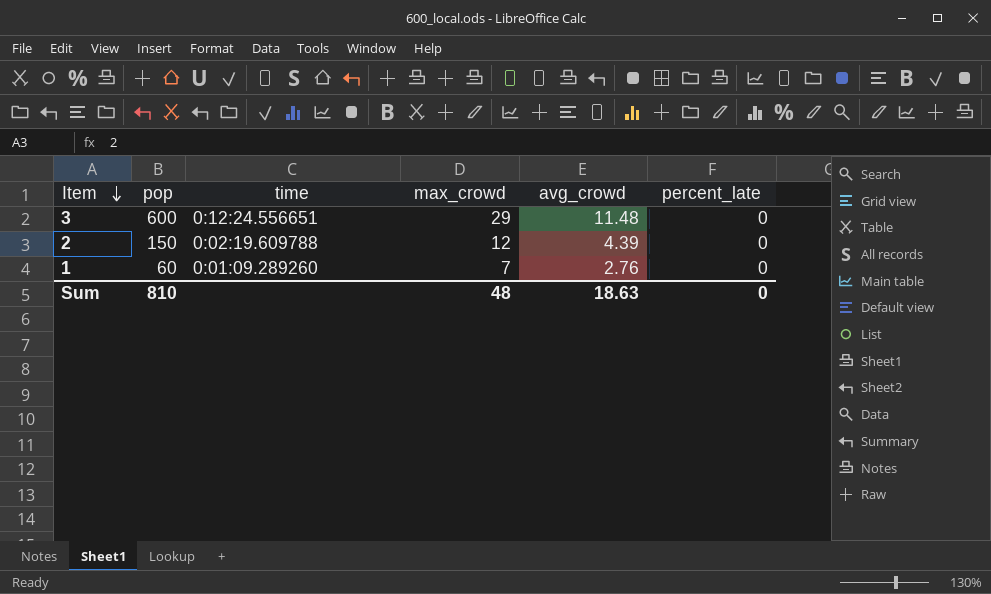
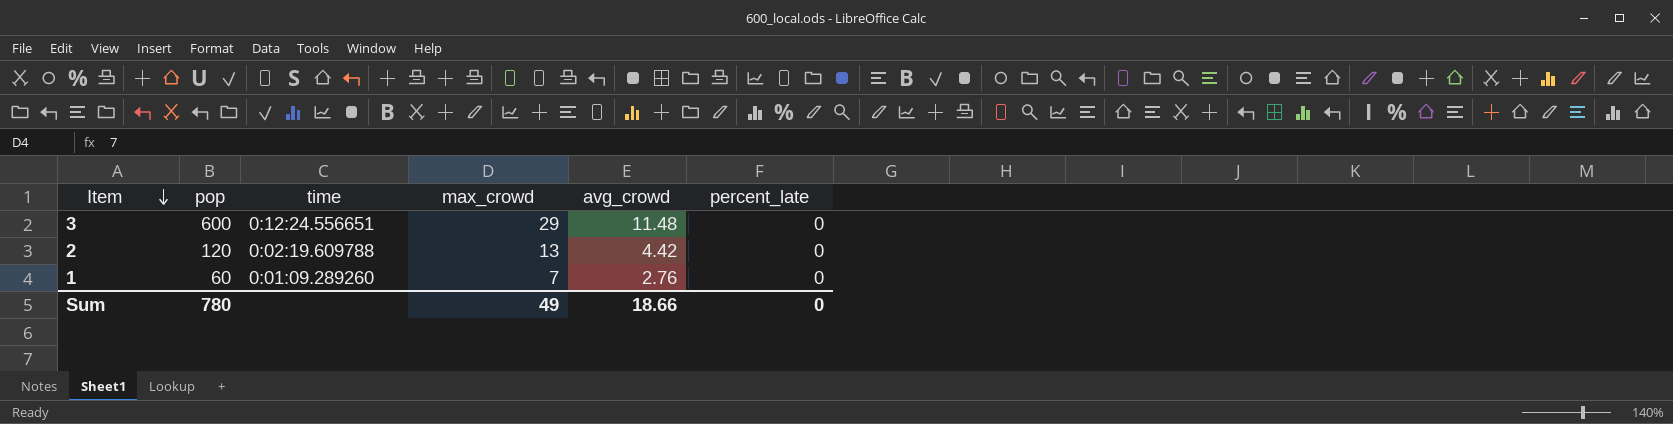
2 | pop: 150 -> 120
2 | max_crowd: 12 -> 13
2 | avg_crowd: 4.39 -> 4.42
Sum | pop: 810 -> 780
Sum | max_crowd: 48 -> 49
Sum | avg_crowd: 18.63 -> 18.66

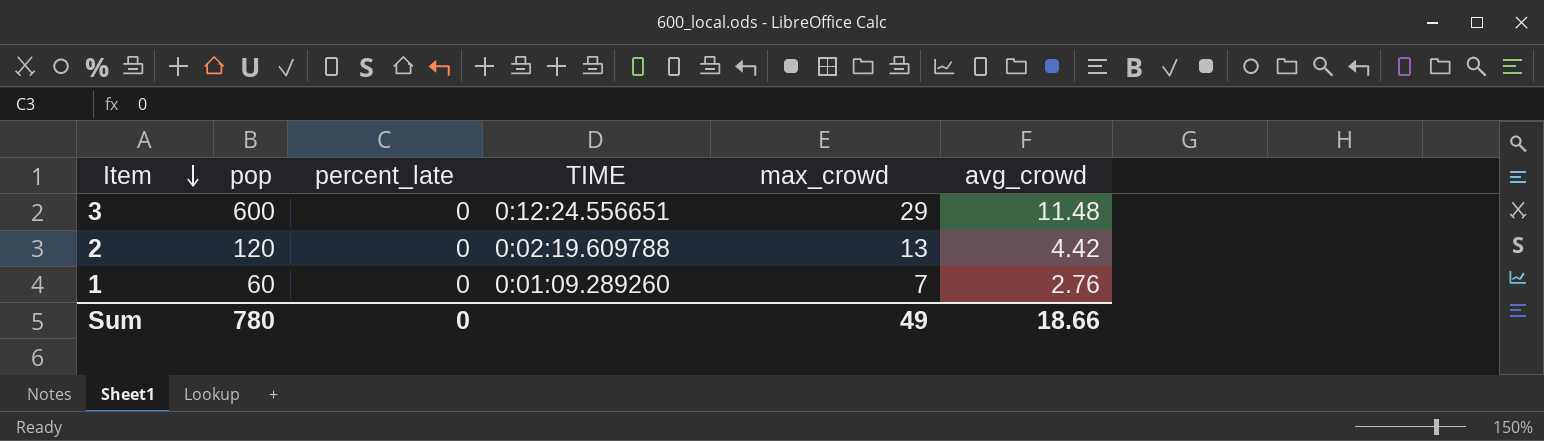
column percent_late | position: 6 -> 3
column name: time -> TIME

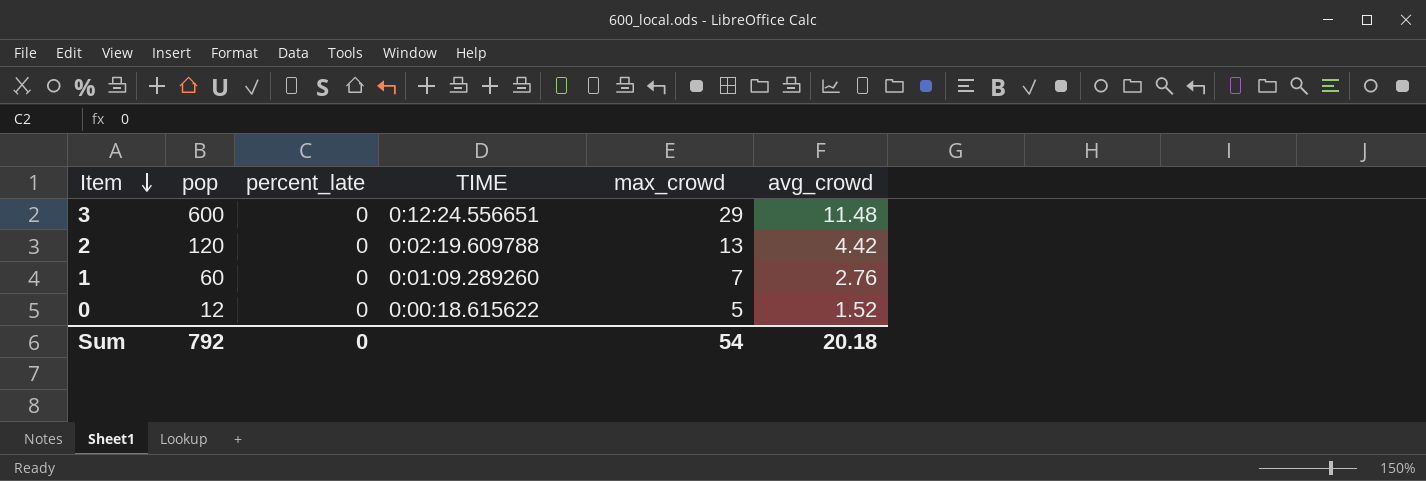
row 0: none -> 12 | 0 | 0:00:18.615622 | 5 | 1.52
Sum | pop: 780 -> 792
Sum | max_crowd: 49 -> 54
Sum | avg_crowd: 18.66 -> 20.18

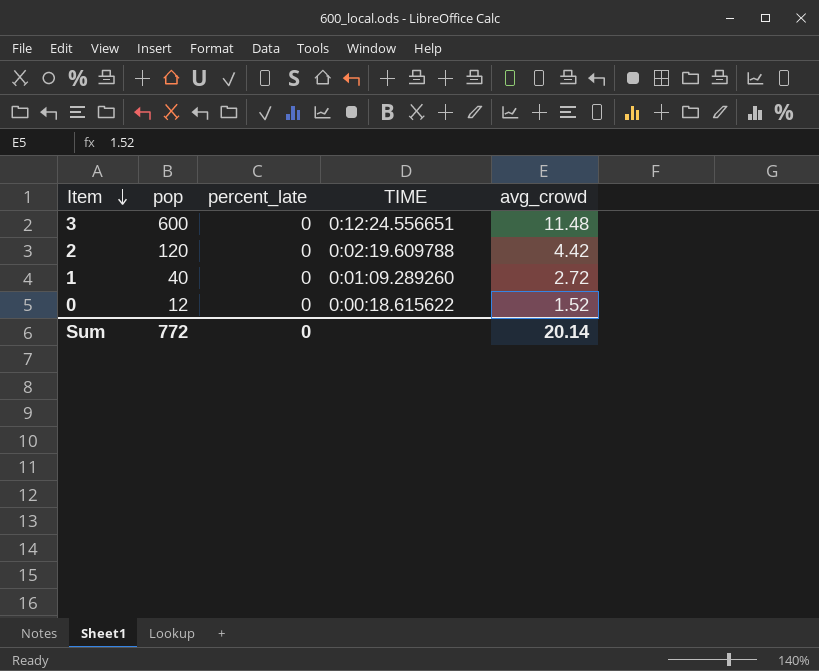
column max_crowd | position: 5 -> none
1 | pop: 60 -> 40
1 | avg_crowd: 2.76 -> 2.72
Sum | pop: 792 -> 772
Sum | avg_crowd: 20.18 -> 20.14

